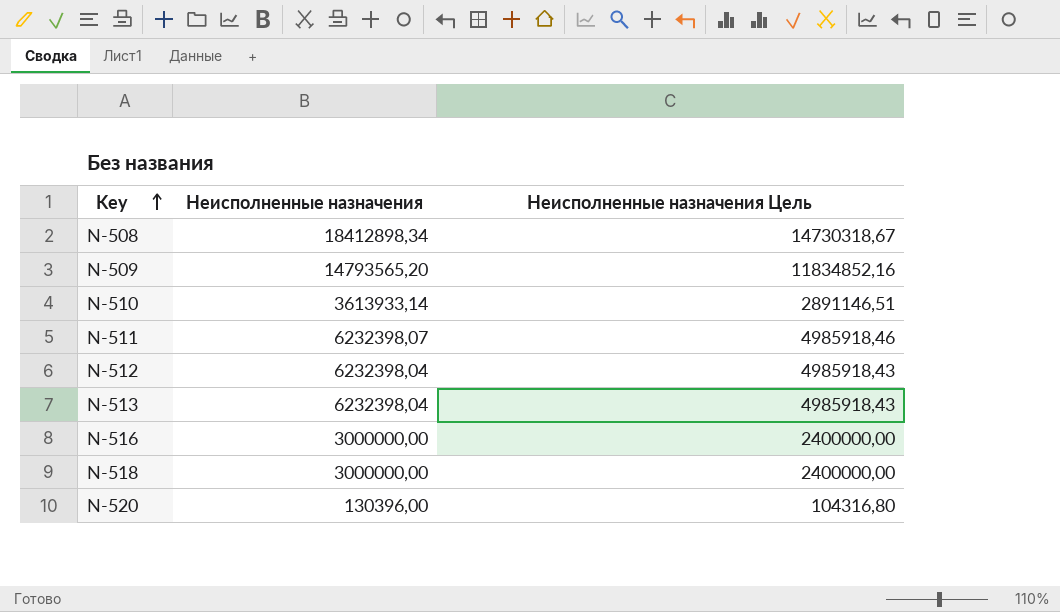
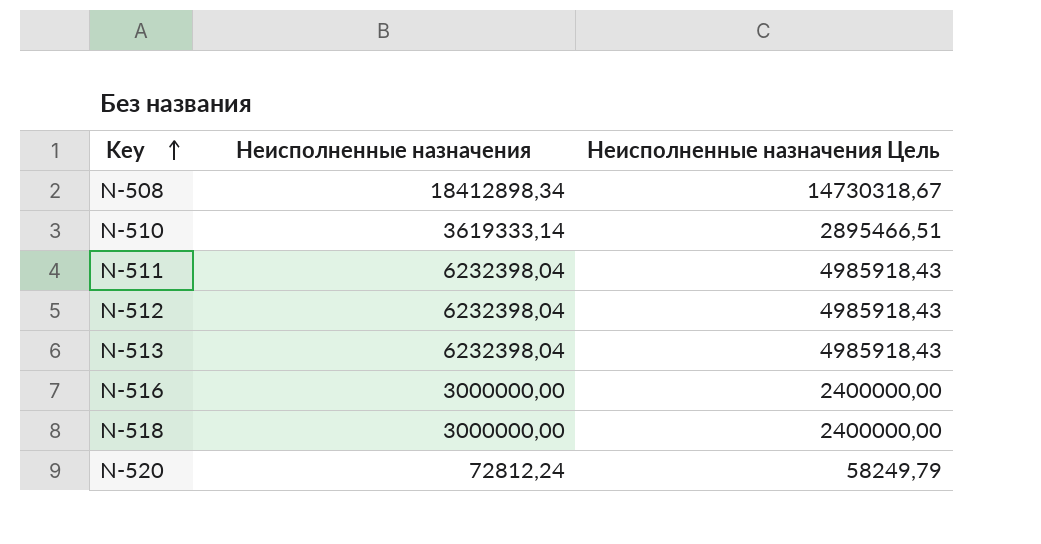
row N-509: 14793565,20 | 11834852,16 -> none
N-510 | Неисполненные назначения: 3613933,14 -> 3619333,14
N-510 | Неисполненные назначения Цель: 2891146,51 -> 2895466,51
N-511 | Неисполненные назначения: 6232398,07 -> 6232398,04
N-511 | Неисполненные назначения Цель: 4985918,46 -> 4985918,43
N-520 | Неисполненные назначения: 130396,00 -> 72812,24
N-520 | Неисполненные назначения Цель: 104316,80 -> 58249,79

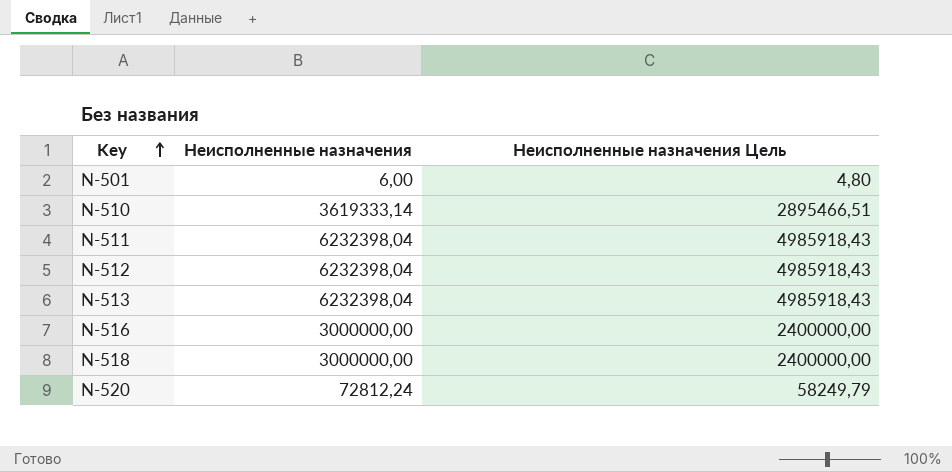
row N-508: 18412898,34 | 14730318,67 -> none
row N-501: none -> 6,00 | 4,80

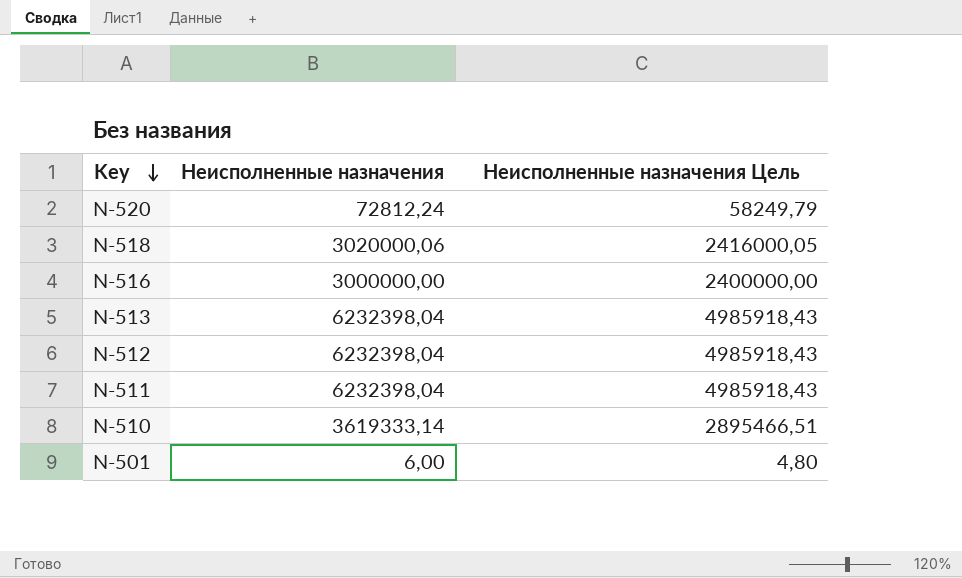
row order: Key ascending -> Key descending
N-518 | Неисполненные назначения: 3000000,00 -> 3020000,06
N-518 | Неисполненные назначения Цель: 2400000,00 -> 2416000,05

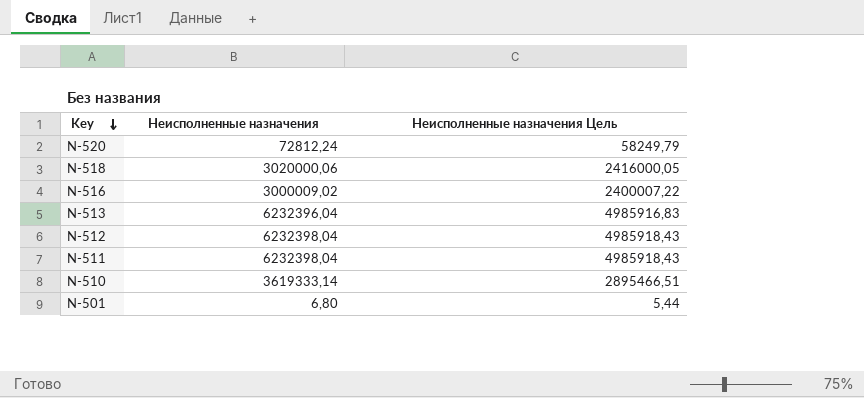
N-516 | Неисполненные назначения: 3000000,00 -> 3000009,02
N-516 | Неисполненные назначения Цель: 2400000,00 -> 2400007,22
N-513 | Неисполненные назначения: 6232398,04 -> 6232396,04
N-513 | Неисполненные назначения Цель: 4985918,43 -> 4985916,83
N-501 | Неисполненные назначения: 6,00 -> 6,80
N-501 | Неисполненные назначения Цель: 4,80 -> 5,44

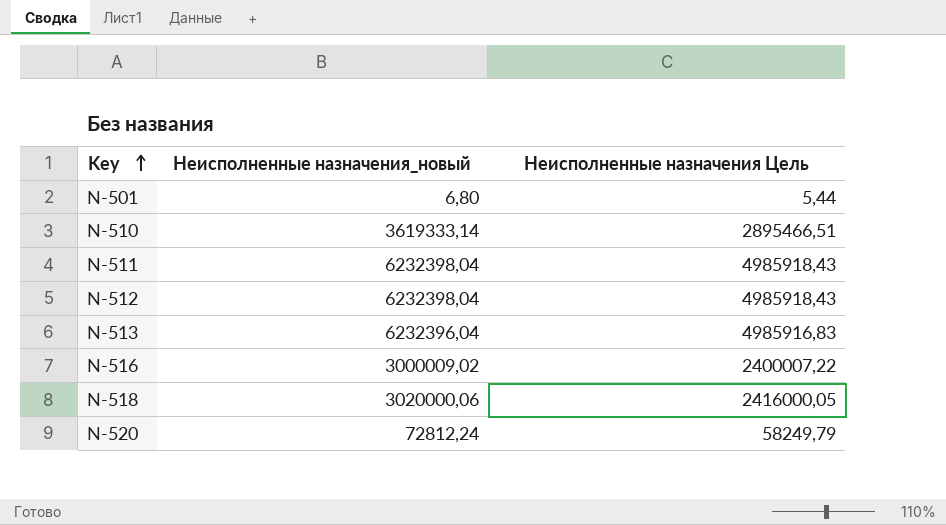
row order: Key descending -> Key ascending
column name: Неисполненные назначения -> Неисполненные назначения_новый

